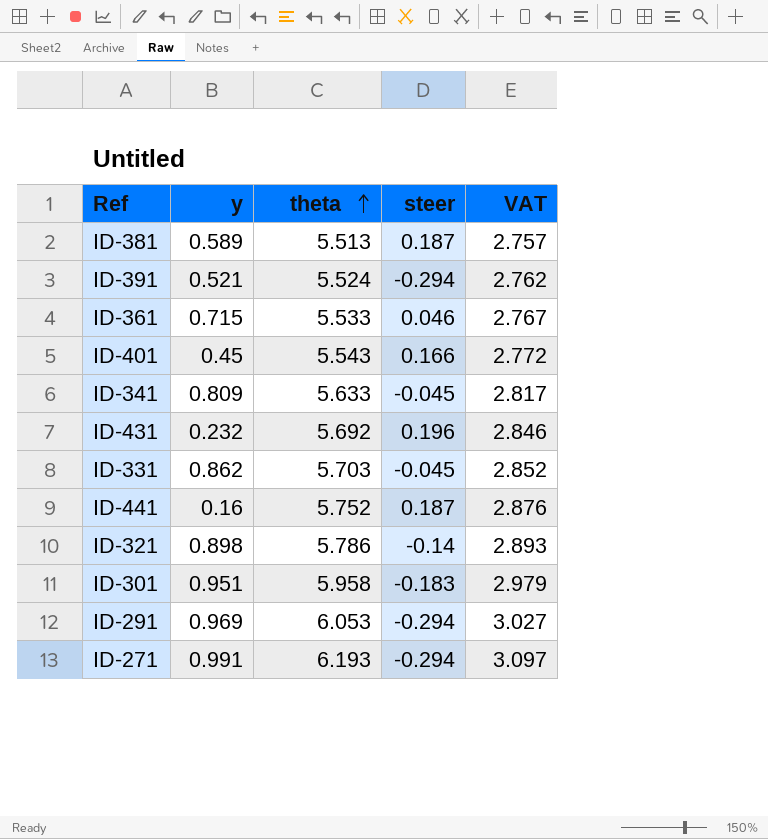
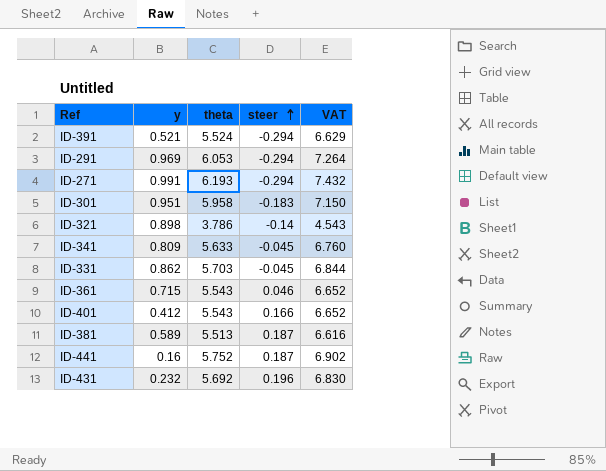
row order: theta ascending -> steer ascending
column VAT | formula: [theta] * 0.5 -> [theta] * 1.2
ID-321 | theta: 5.786 -> 3.786
ID-361 | theta: 5.533 -> 5.543
ID-401 | y: 0.45 -> 0.412

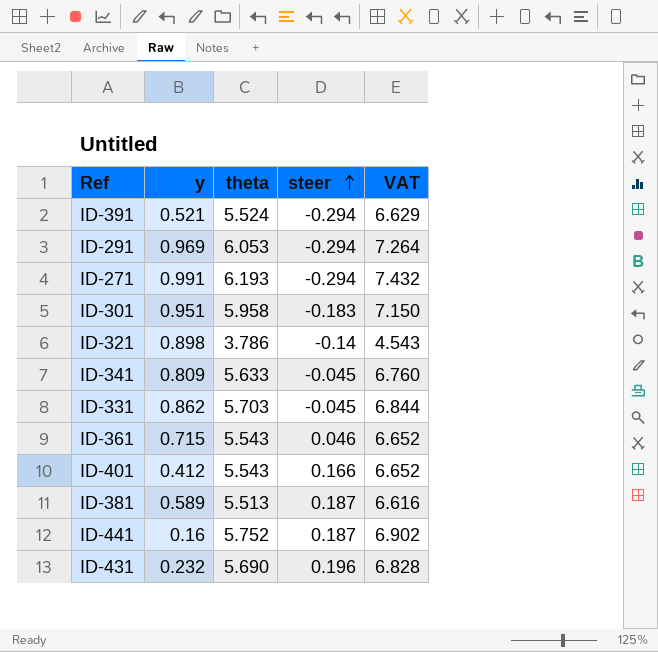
ID-431 | theta: 5.692 -> 5.690
ID-431 | VAT: 6.830 -> 6.828

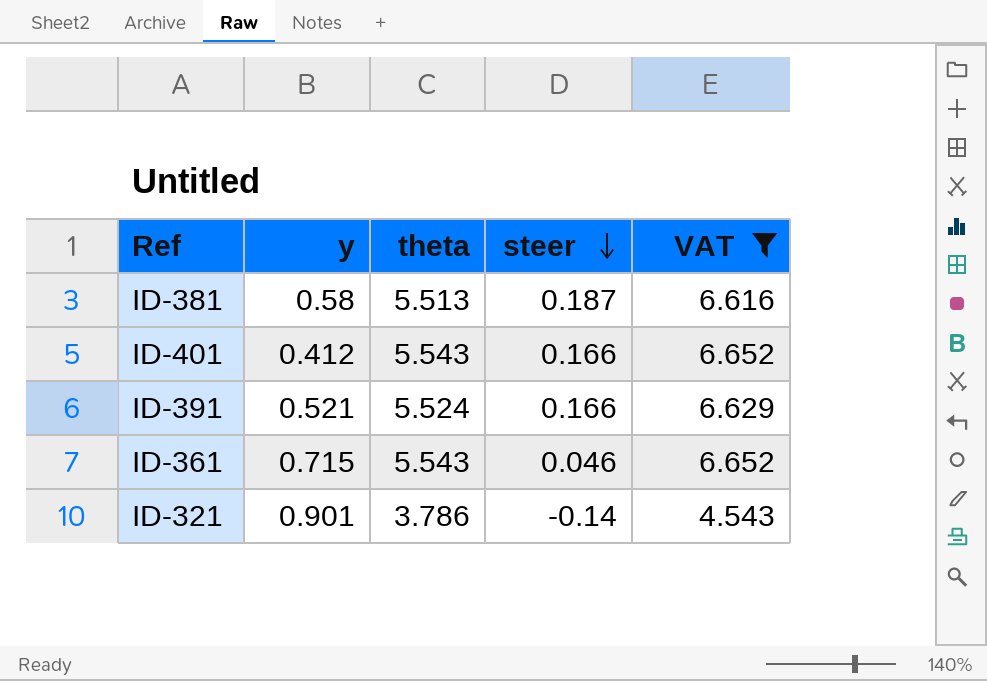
filter: none -> VAT <= 6.652
row order: steer ascending -> steer descending
ID-381 | y: 0.589 -> 0.58
ID-391 | steer: -0.294 -> 0.166
ID-321 | y: 0.898 -> 0.901

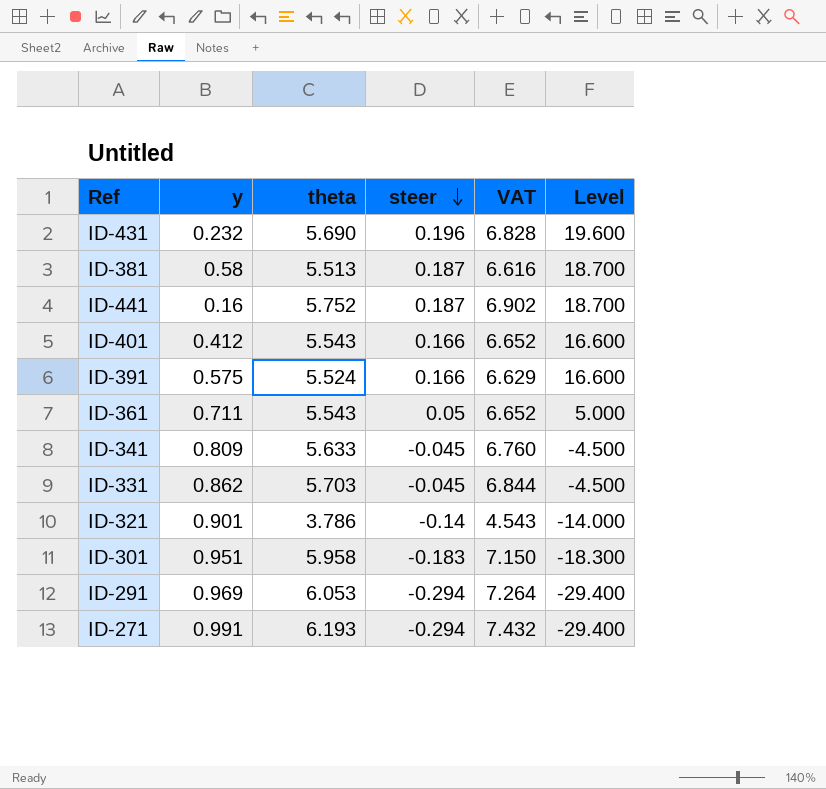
filter: VAT <= 6.652 -> none
column Level | formula: none -> [steer] * 100
ID-391 | y: 0.521 -> 0.575
ID-361 | y: 0.715 -> 0.711
ID-361 | steer: 0.046 -> 0.05

